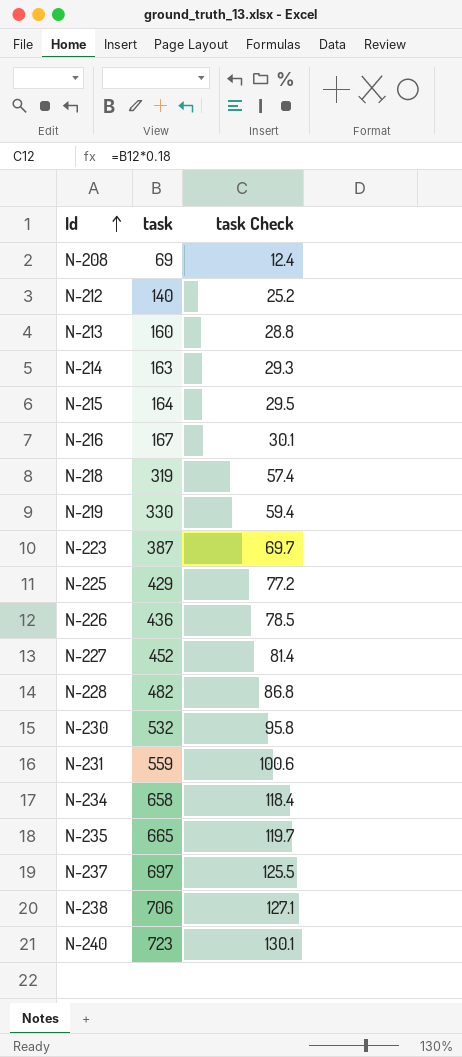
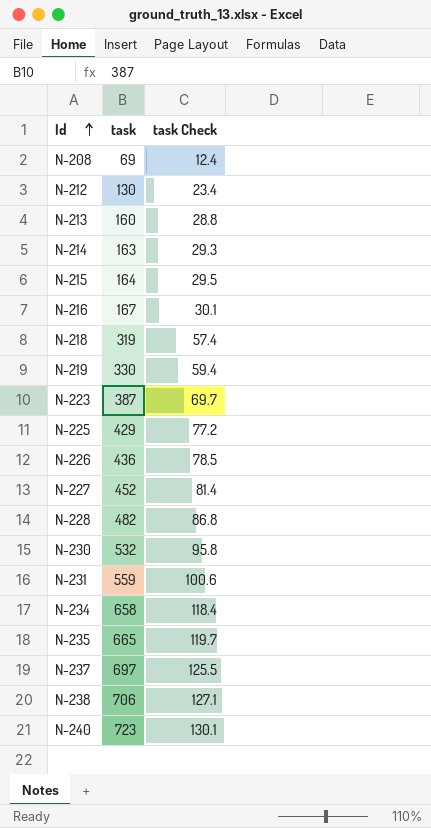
N-212 | task: 140 -> 130
N-212 | task Check: 25.2 -> 23.4

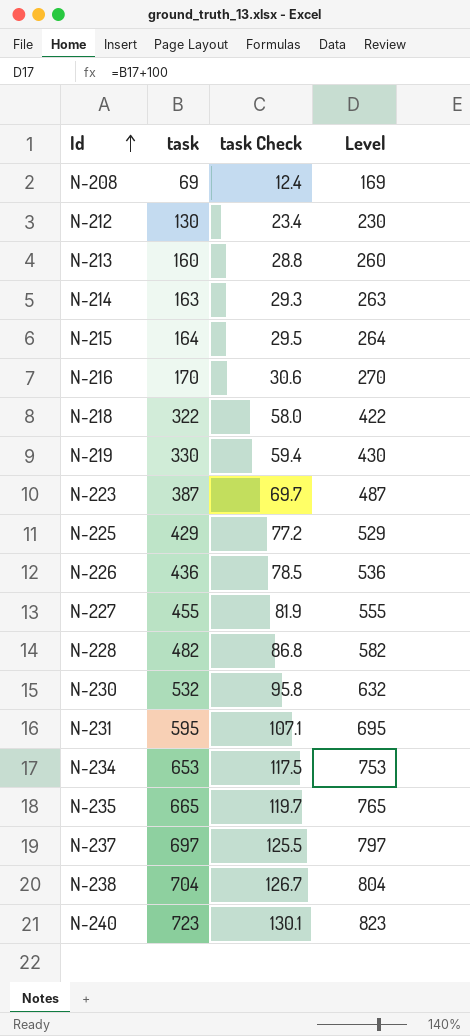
column Level | formula: none -> [task] + 100
N-216 | task: 167 -> 170
N-216 | task Check: 30.1 -> 30.6
N-218 | task: 319 -> 322
N-218 | task Check: 57.4 -> 58.0
N-227 | task: 452 -> 455
N-227 | task Check: 81.4 -> 81.9
N-231 | task: 559 -> 595
N-231 | task Check: 100.6 -> 107.1
N-234 | task: 658 -> 653
N-234 | task Check: 118.4 -> 117.5
N-238 | task: 706 -> 704
N-238 | task Check: 127.1 -> 126.7

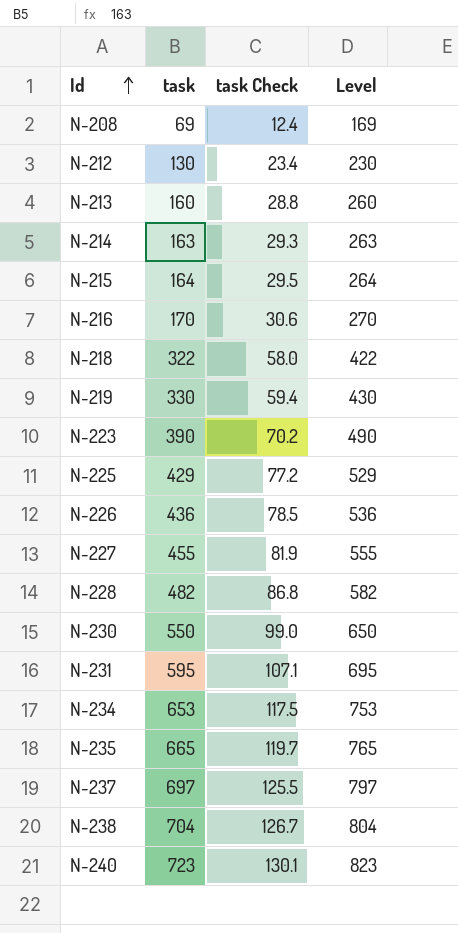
N-223 | task: 387 -> 390
N-223 | task Check: 69.7 -> 70.2
N-223 | Level: 487 -> 490
N-230 | task: 532 -> 550
N-230 | task Check: 95.8 -> 99.0
N-230 | Level: 632 -> 650

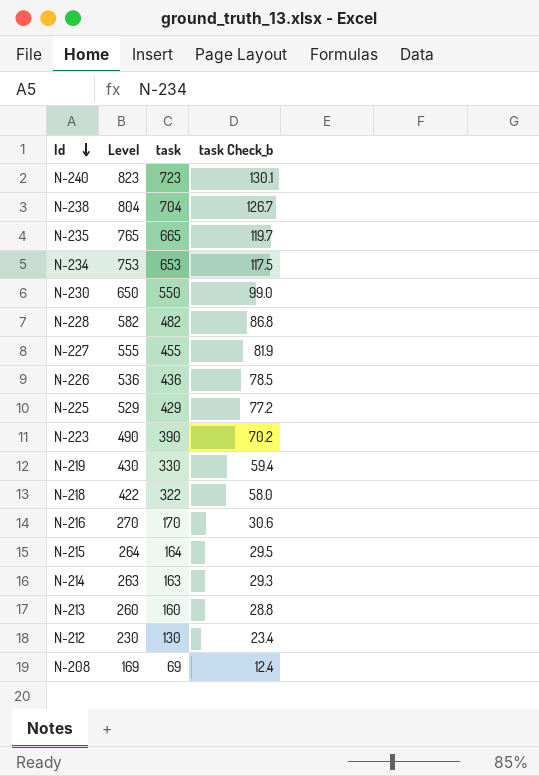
row order: Id ascending -> Id descending
column Level | position: 4 -> 2
column name: task Check -> task Check_b
row N-231: 595 | 107.1 | 695 -> none
row N-237: 697 | 125.5 | 797 -> none

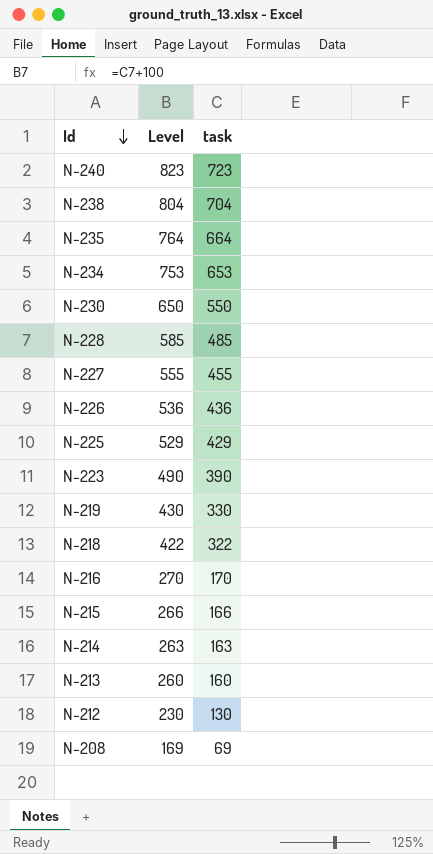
column task Check_b | formula: [task] * 0.18 -> none
N-235 | Level: 765 -> 764
N-235 | task: 665 -> 664
N-228 | Level: 582 -> 585
N-228 | task: 482 -> 485
N-215 | Level: 264 -> 266
N-215 | task: 164 -> 166

